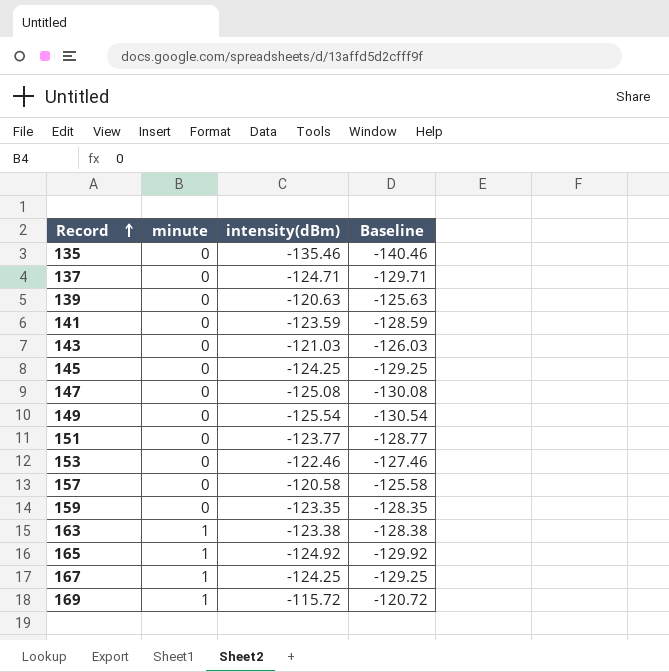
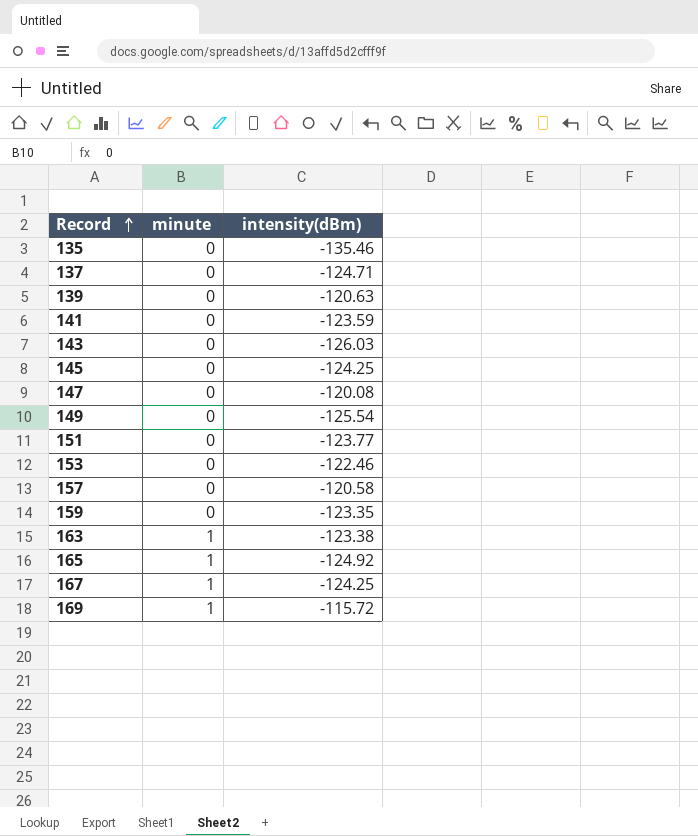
column Baseline | formula: [intensity(dBm)] - 5 -> none
143 | intensity(dBm): -121.03 -> -126.03
147 | intensity(dBm): -125.08 -> -120.08

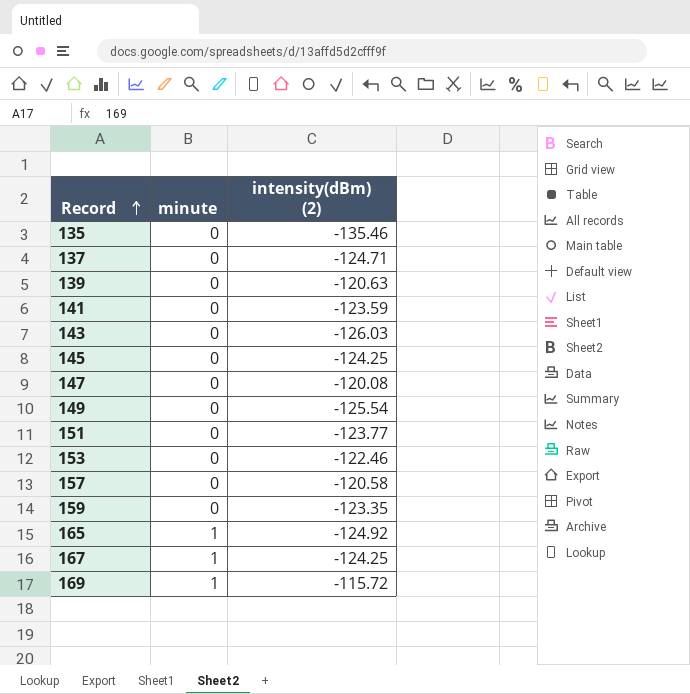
column name: intensity(dBm) -> intensity(dBm) (2)
row 163: 1 | -123.38 -> none

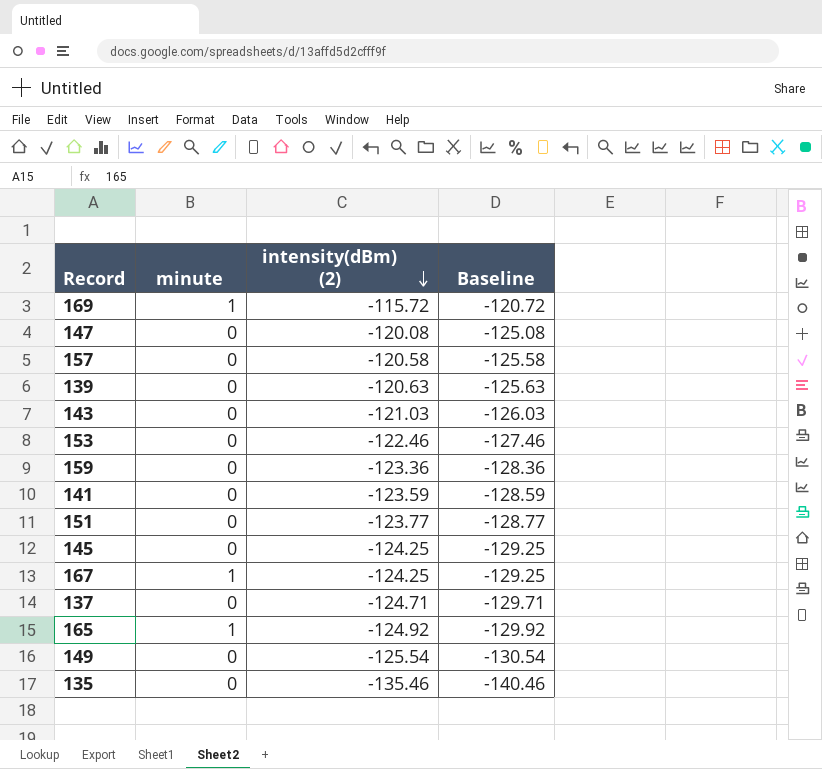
row order: Record ascending -> intensity(dBm) (2) descending
column Baseline | formula: none -> [intensity(dBm) (2)] - 5
143 | intensity(dBm) (2): -126.03 -> -121.03
159 | intensity(dBm) (2): -123.35 -> -123.36

